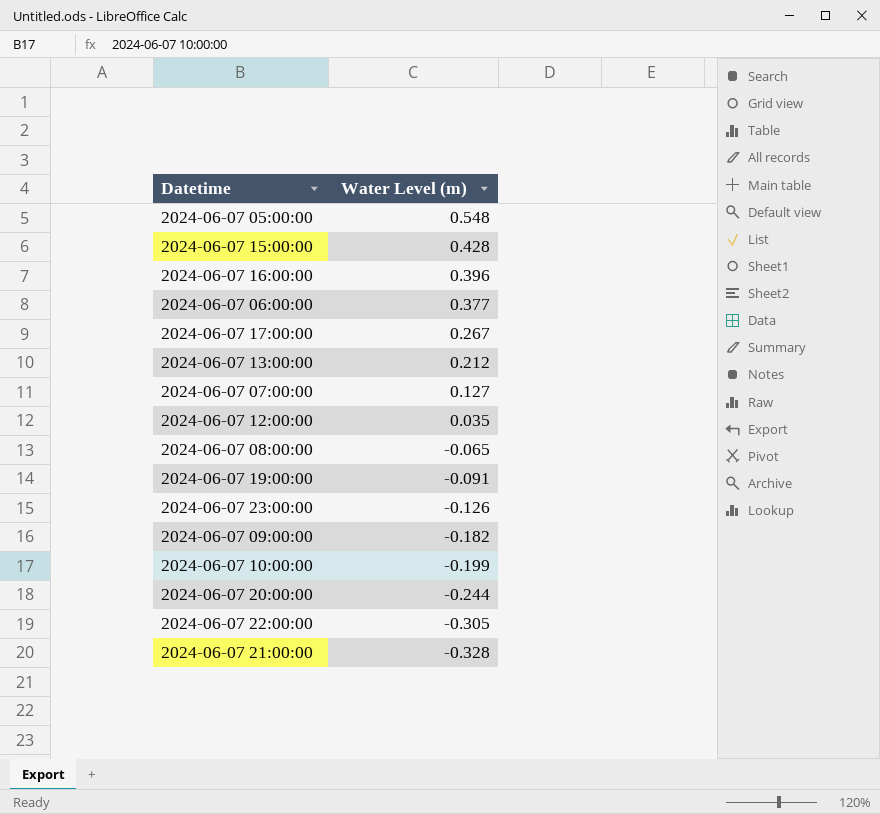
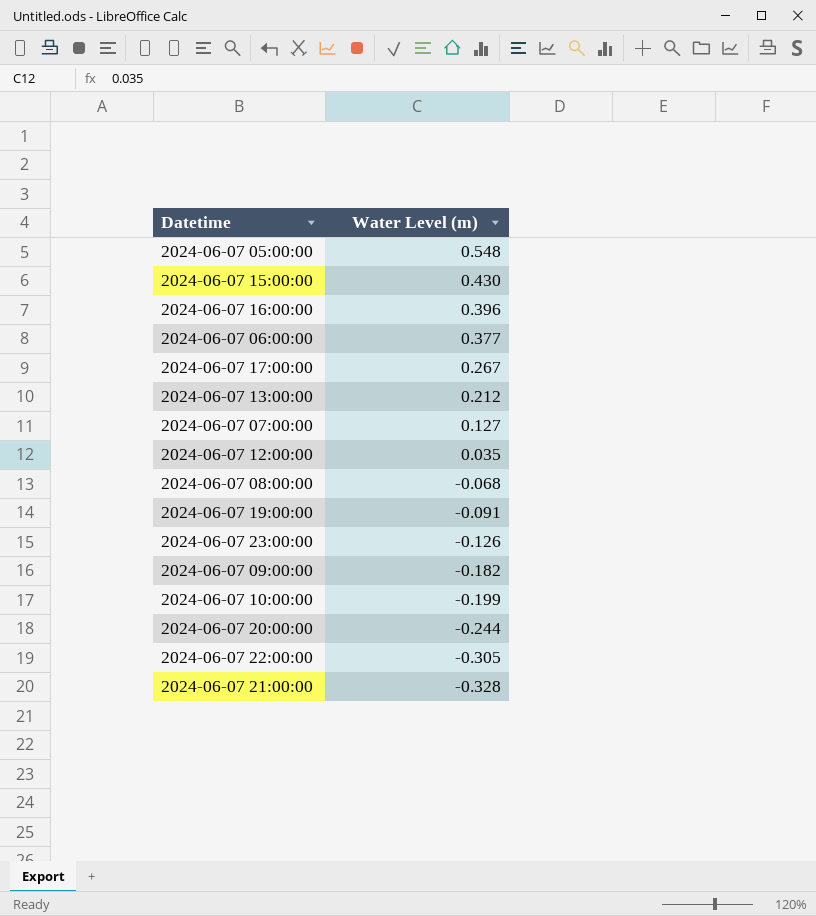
2024-06-07 15:00:00 | Water Level (m): 0.428 -> 0.430
2024-06-07 08:00:00 | Water Level (m): -0.065 -> -0.068

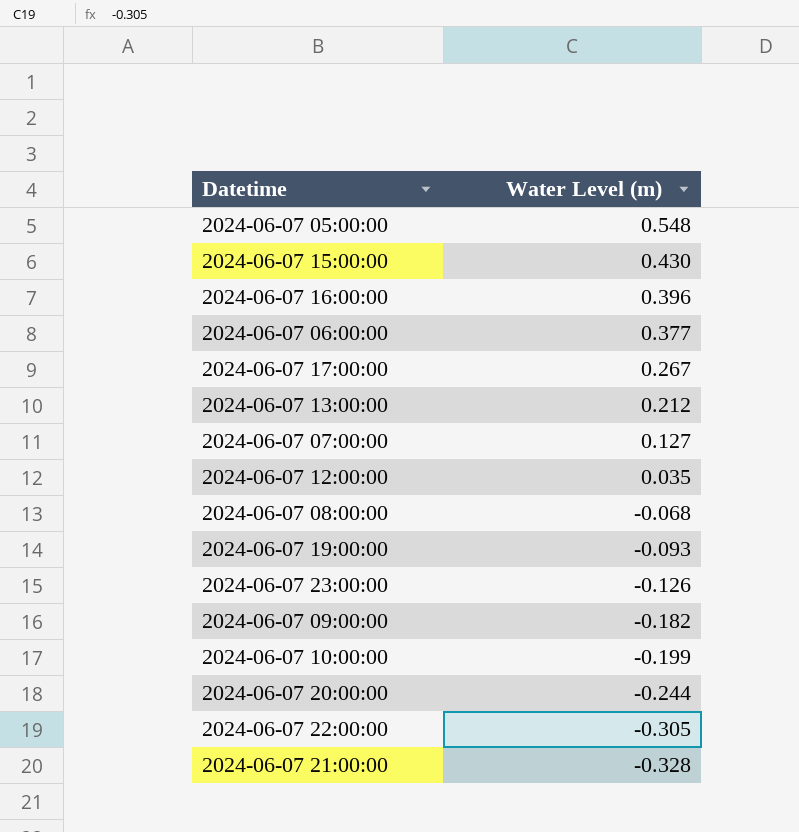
2024-06-07 19:00:00 | Water Level (m): -0.091 -> -0.093

